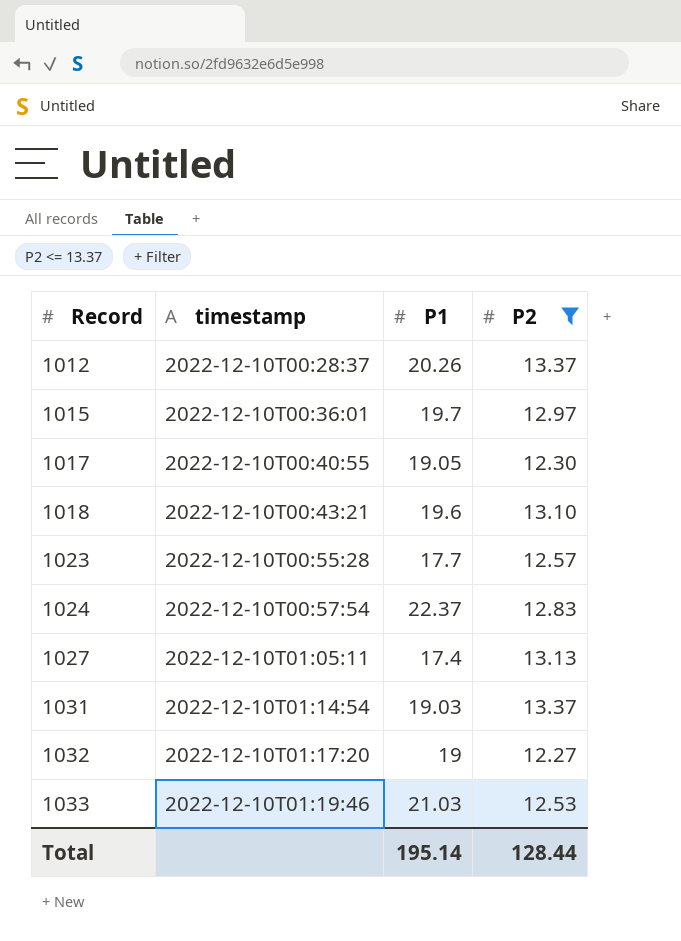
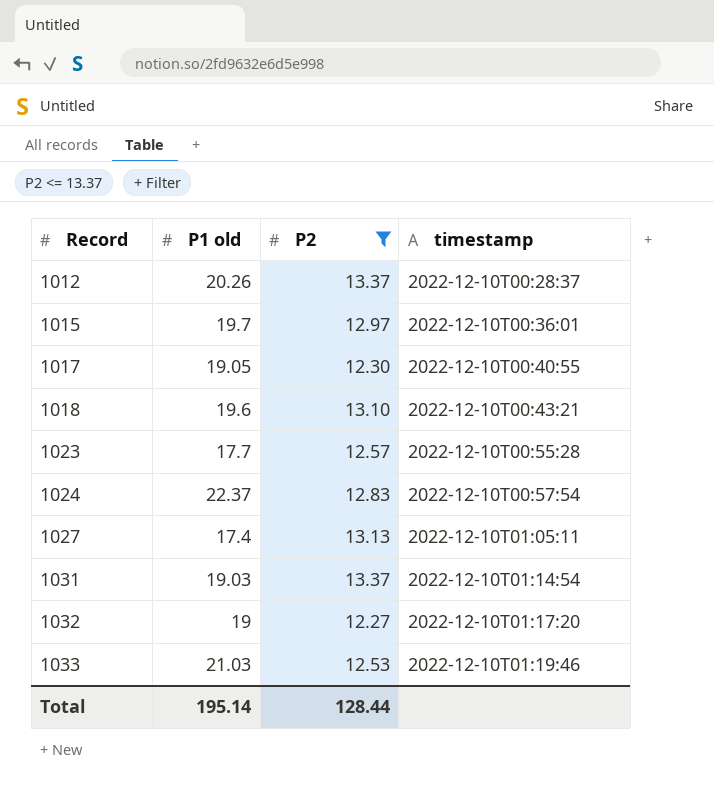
column name: P1 -> P1 old
column timestamp | position: 2 -> 4

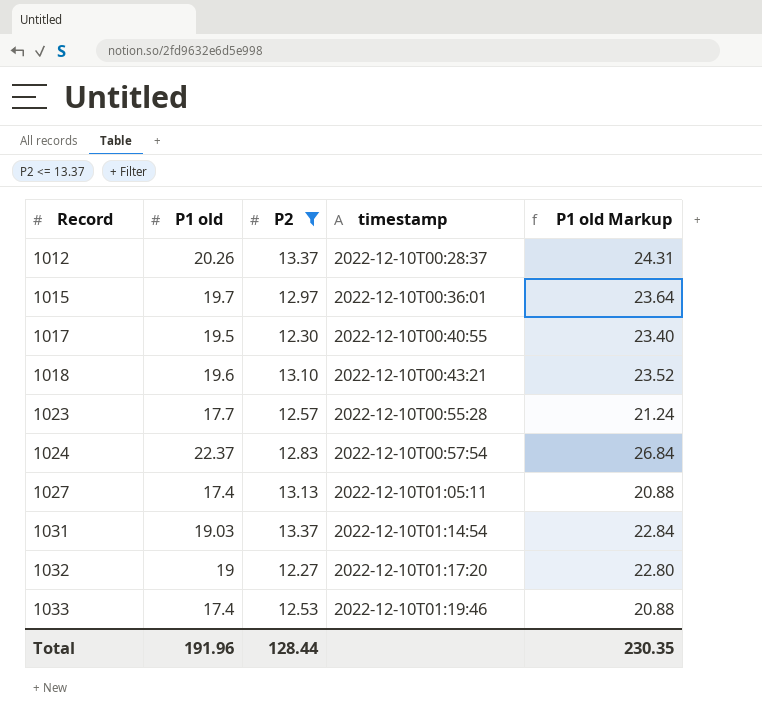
column P1 old Markup | formula: none -> [P1 old] * 1.2
1017 | P1 old: 19.05 -> 19.5
1033 | P1 old: 21.03 -> 17.4
Total | P1 old: 195.14 -> 191.96

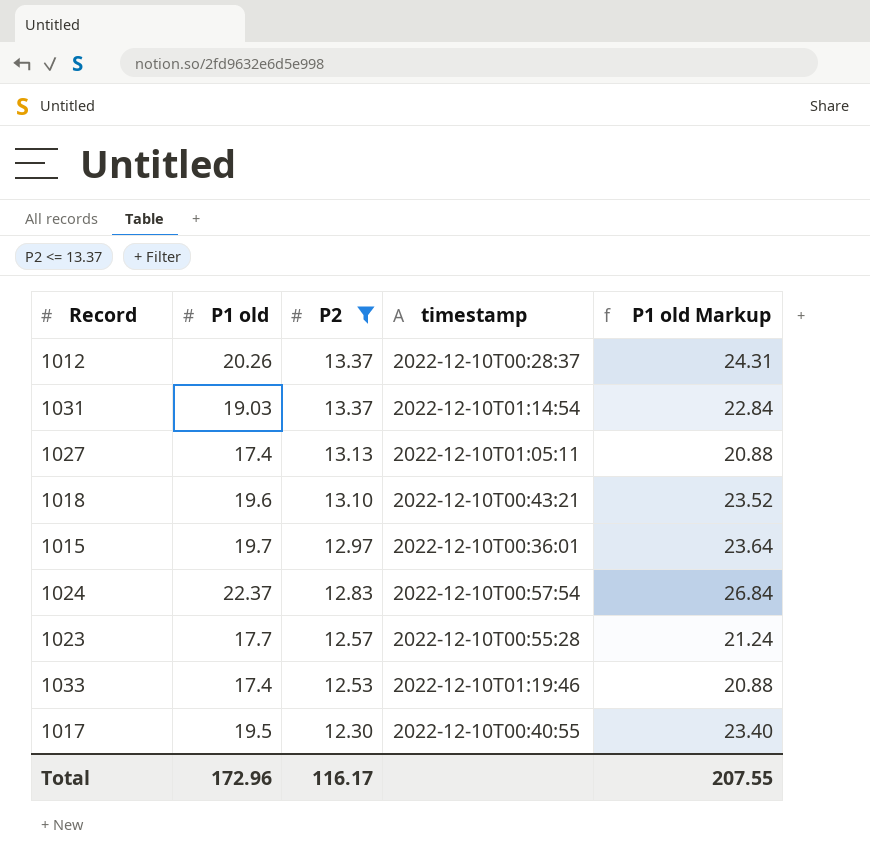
row order: Record ascending -> P2 descending
row 1032: 19 | 12.27 | 2022-12-10T01:17:20 | 22.80 -> none
Total | P1 old: 191.96 -> 172.96
Total | P2: 128.44 -> 116.17
Total | P1 old Markup: 230.35 -> 207.55

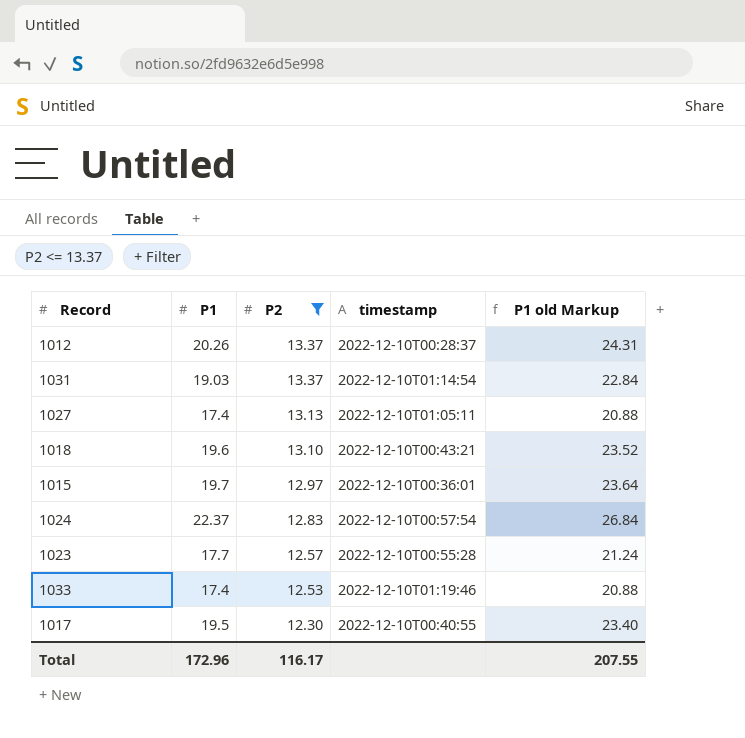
column name: P1 old -> P1

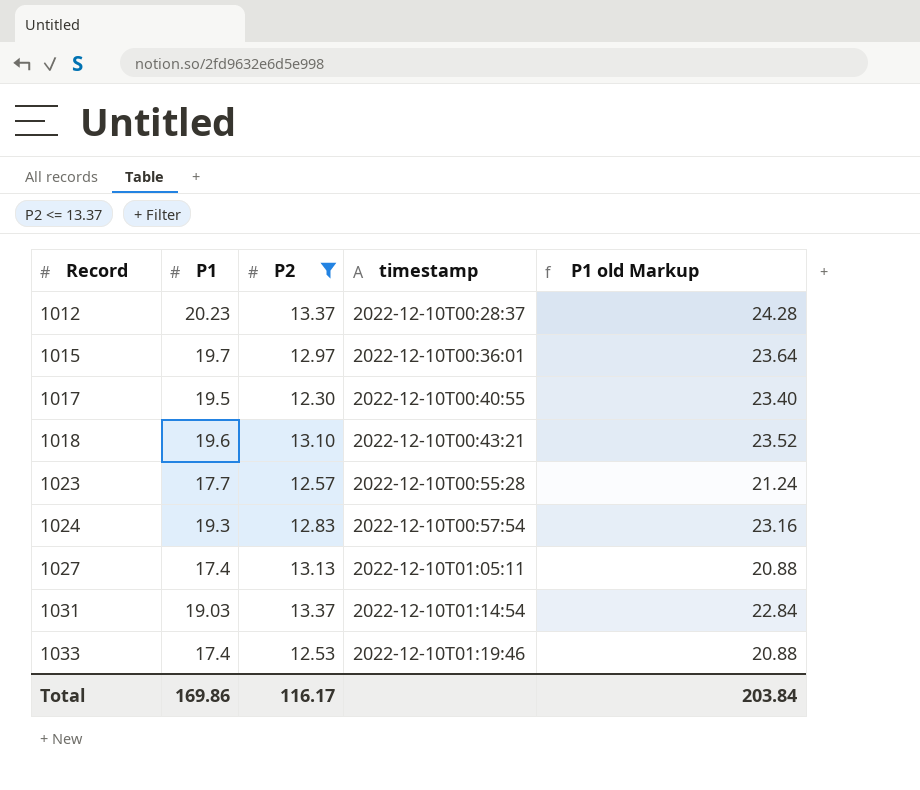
row order: P2 descending -> Record ascending
1012 | P1: 20.26 -> 20.23
1012 | P1 old Markup: 24.31 -> 24.28
1024 | P1: 22.37 -> 19.3
1024 | P1 old Markup: 26.84 -> 23.16
Total | P1: 172.96 -> 169.86
Total | P1 old Markup: 207.55 -> 203.84

